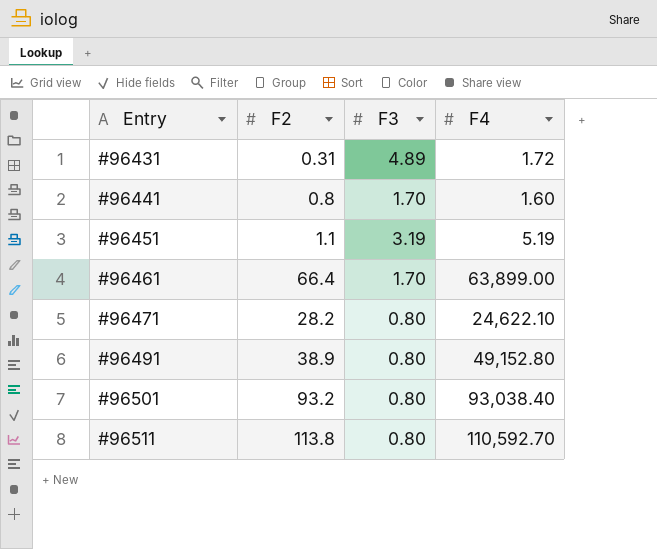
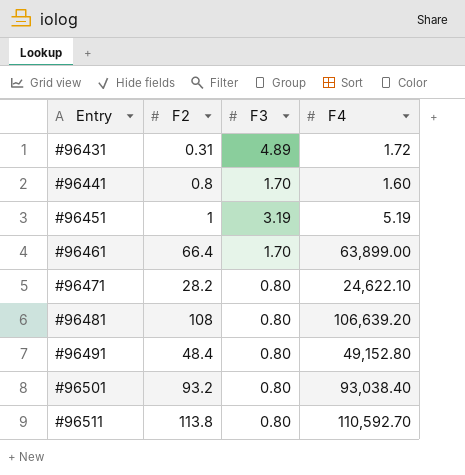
#96451 | F2: 1.1 -> 1
row #96481: none -> 108 | 0.80 | 106,639.20
#96491 | F2: 38.9 -> 48.4

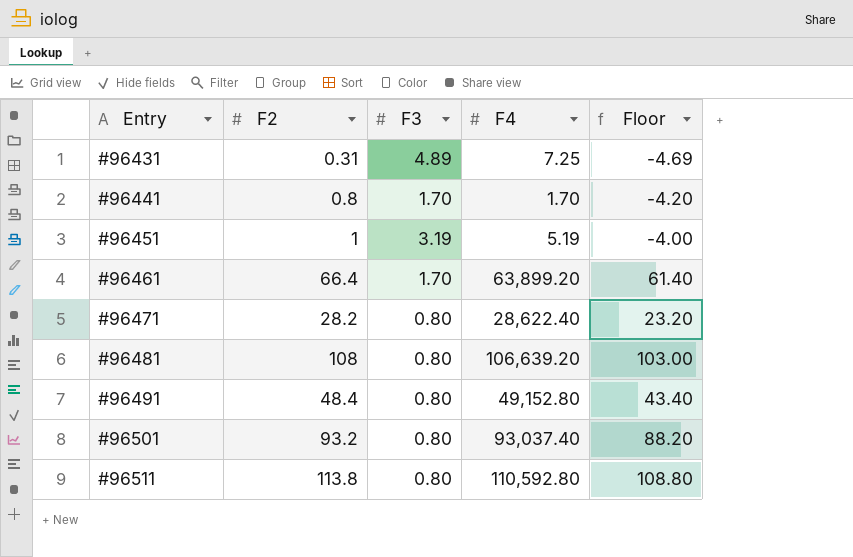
column Floor | formula: none -> [F2] - 5
#96431 | F4: 1.72 -> 7.25
#96441 | F4: 1.60 -> 1.70
#96461 | F4: 63,899.00 -> 63,899.20
#96471 | F4: 24,622.10 -> 28,622.40
#96501 | F4: 93,038.40 -> 93,037.40
#96511 | F4: 110,592.70 -> 110,592.80

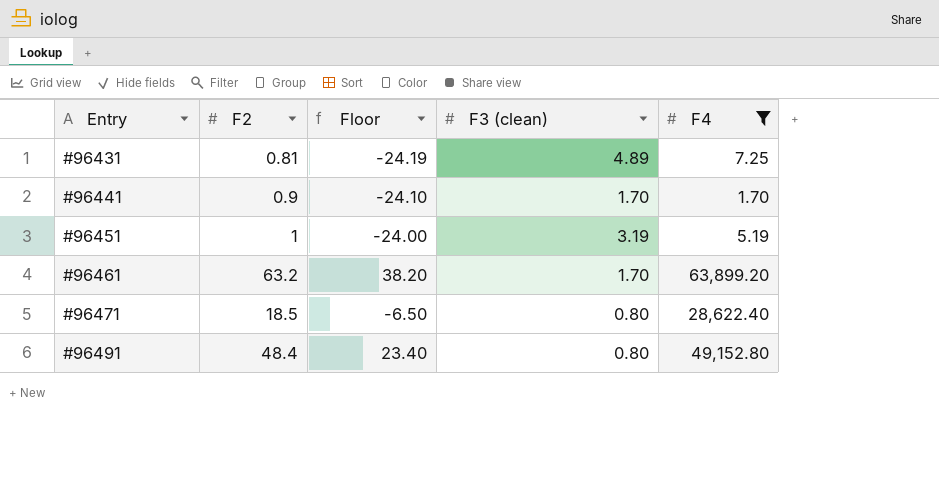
filter: none -> F4 <= 63,899.20
column Floor | formula: [F2] - 5 -> [F2] - 25
column Floor | position: 5 -> 3
column name: F3 -> F3 (clean)
#96431 | F2: 0.31 -> 0.81
#96441 | F2: 0.8 -> 0.9
#96461 | F2: 66.4 -> 63.2
#96471 | F2: 28.2 -> 18.5

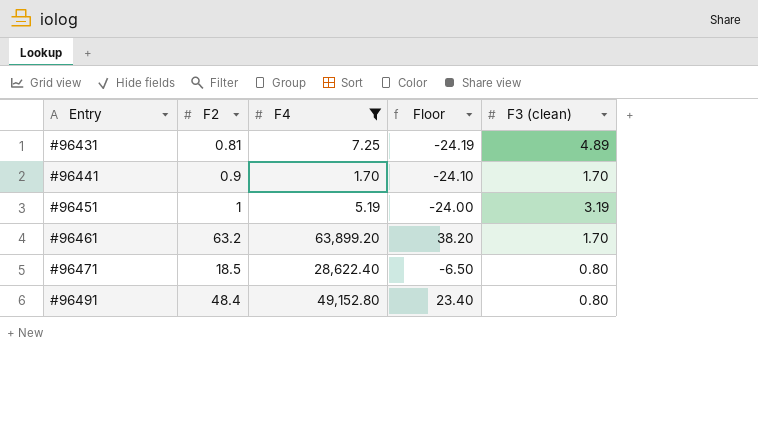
column F4 | position: 5 -> 3

